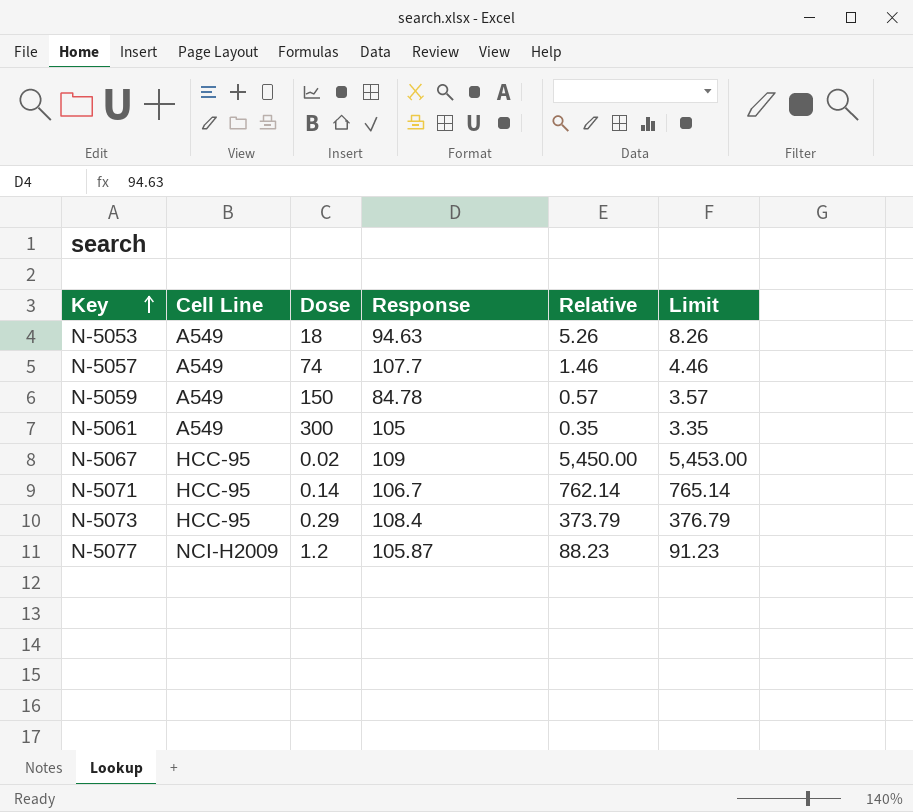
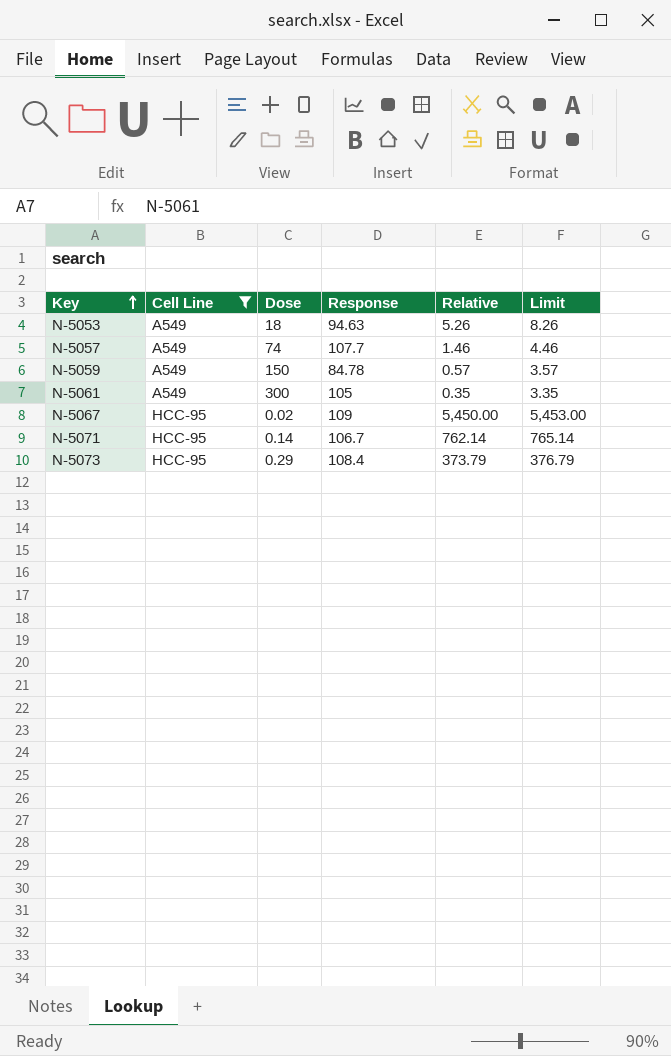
filter: none -> Cell Line != NCI-H2009

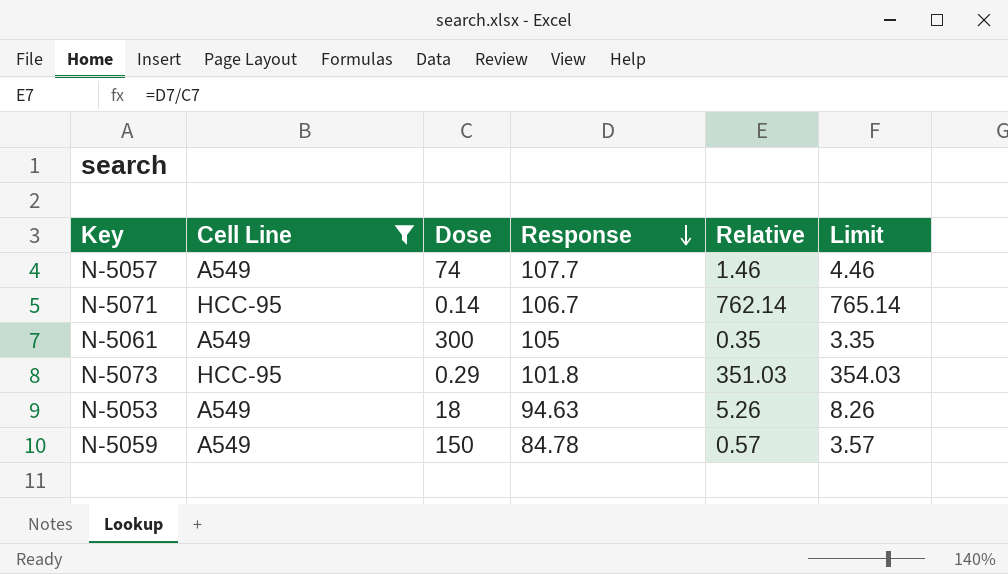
row order: Key ascending -> Response descending
row N-5067: HCC-95 | 0.02 | 109 | 5,450.00 | 5,453.00 -> none
N-5073 | Response: 108.4 -> 101.8
N-5073 | Relative: 373.79 -> 351.03
N-5073 | Limit: 376.79 -> 354.03

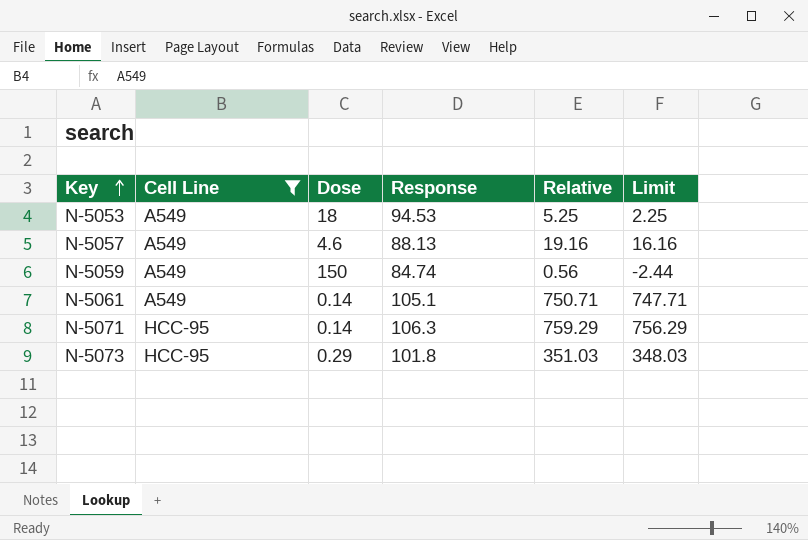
row order: Response descending -> Key ascending
column Limit | formula: [Relative] + 3 -> [Relative] - 3
N-5053 | Response: 94.63 -> 94.53
N-5053 | Relative: 5.26 -> 5.25
N-5057 | Dose: 74 -> 4.6
N-5057 | Response: 107.7 -> 88.13
N-5057 | Relative: 1.46 -> 19.16
N-5059 | Response: 84.78 -> 84.74
N-5059 | Relative: 0.57 -> 0.56
N-5061 | Dose: 300 -> 0.14
N-5061 | Response: 105 -> 105.1
N-5061 | Relative: 0.35 -> 750.71
N-5071 | Response: 106.7 -> 106.3
N-5071 | Relative: 762.14 -> 759.29

